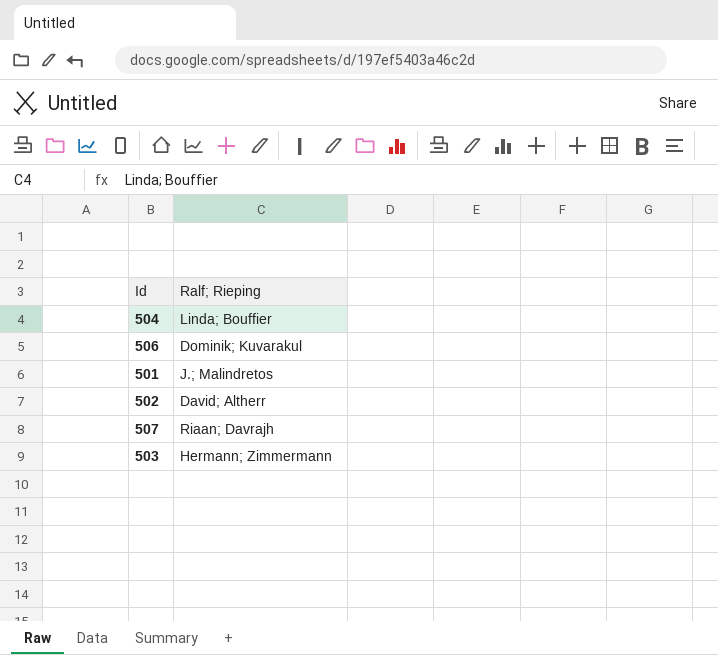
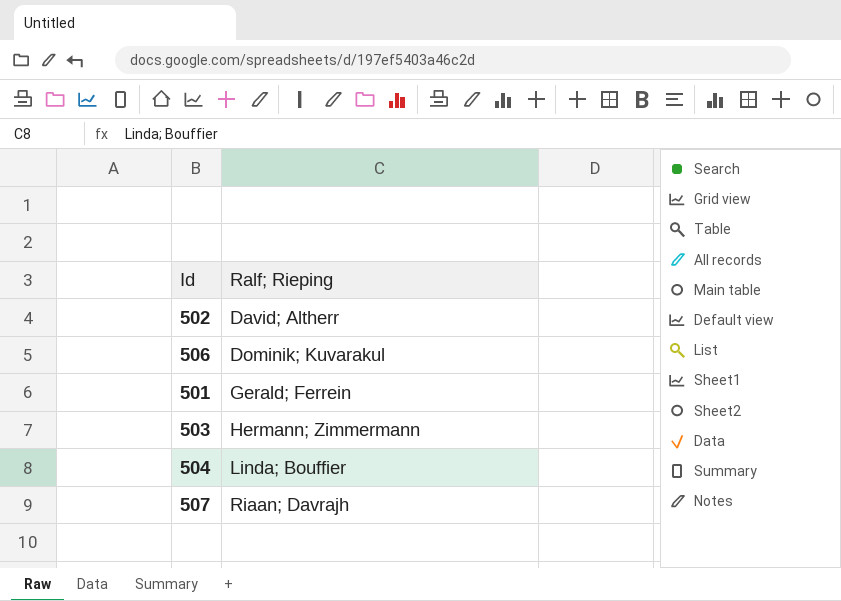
row order: none -> Ralf; Rieping ascending
501 | Ralf; Rieping: J.; Malindretos -> Gerald; Ferrein

